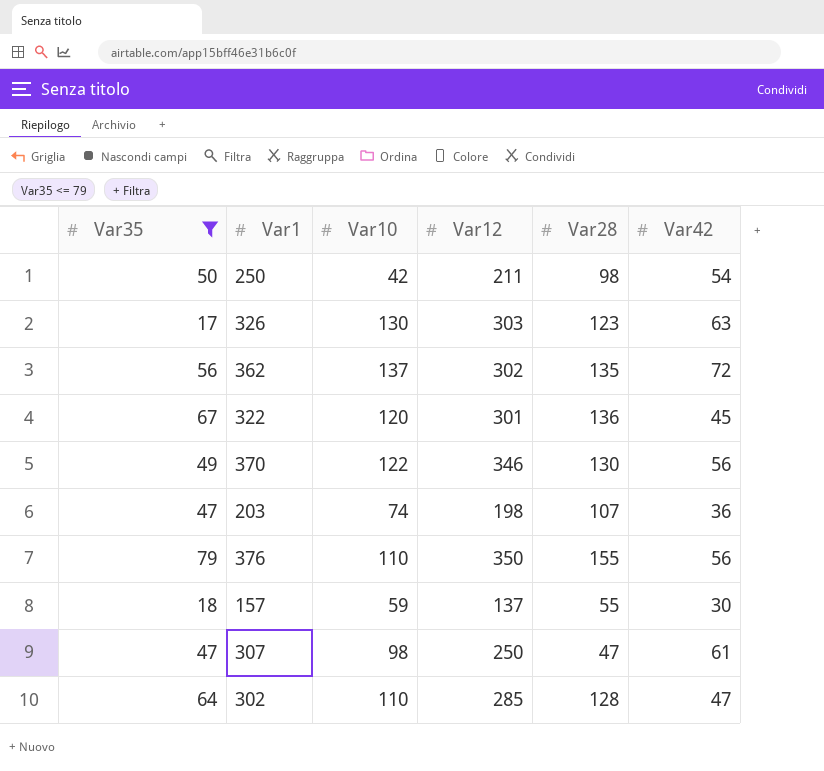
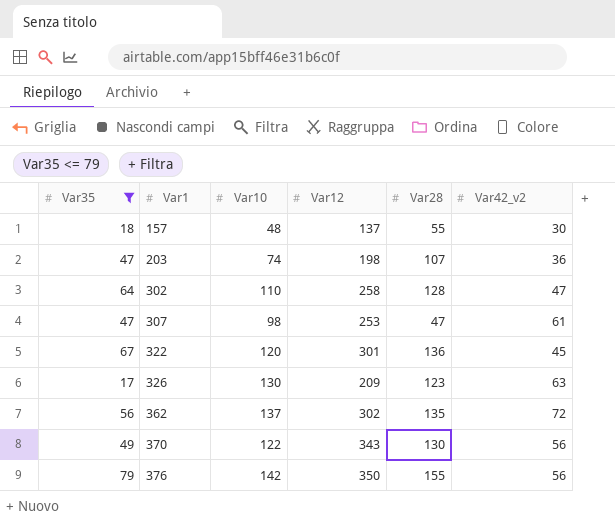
row order: none -> Var1 ascending
column name: Var42 -> Var42_v2
row 250: 50 | 42 | 211 | 98 | 54 -> none
157 | Var10: 59 -> 48
302 | Var12: 285 -> 258
307 | Var12: 250 -> 253
326 | Var12: 303 -> 209
370 | Var12: 346 -> 343
376 | Var10: 110 -> 142

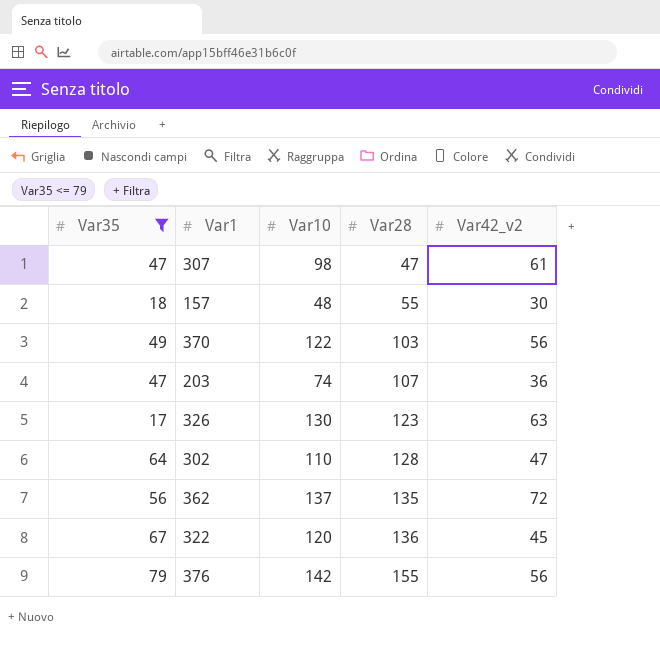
row order: Var1 ascending -> Var28 ascending
column Var12 | position: 4 -> none
370 | Var28: 130 -> 103

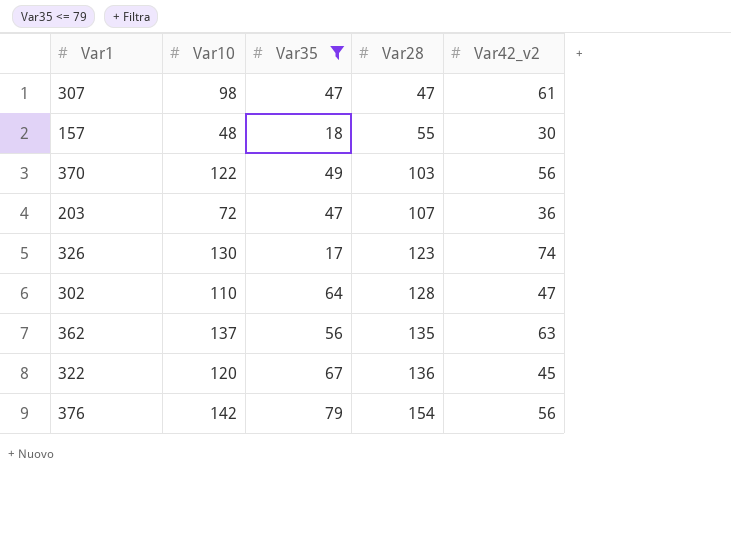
column Var35 | position: 1 -> 3
203 | Var10: 74 -> 72
326 | Var42_v2: 63 -> 74
362 | Var42_v2: 72 -> 63
376 | Var28: 155 -> 154

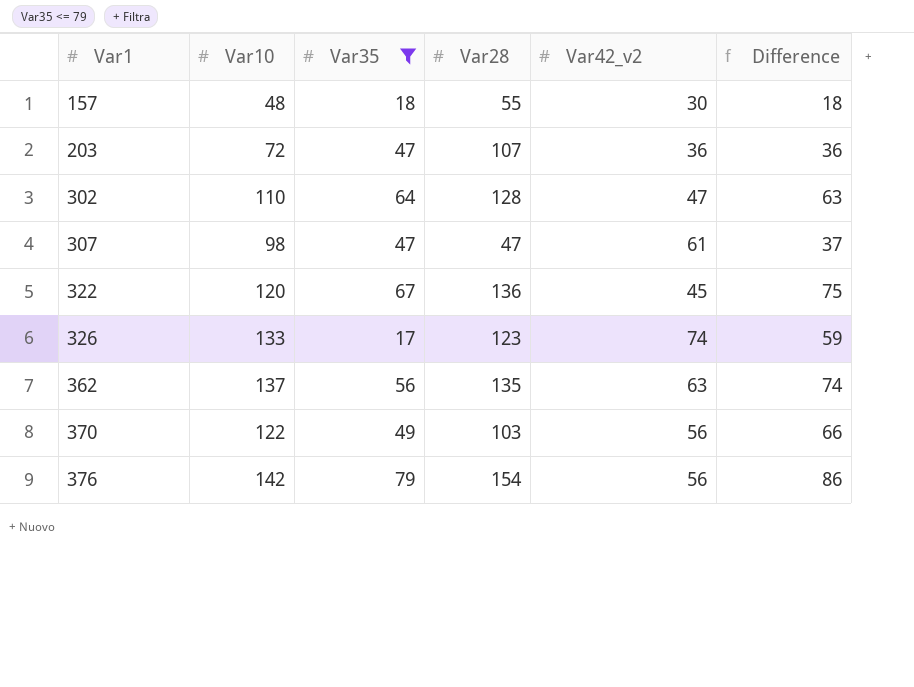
row order: Var28 ascending -> Var1 ascending
column Difference | formula: none -> [Var10] - [Var42_v2]
326 | Var10: 130 -> 133

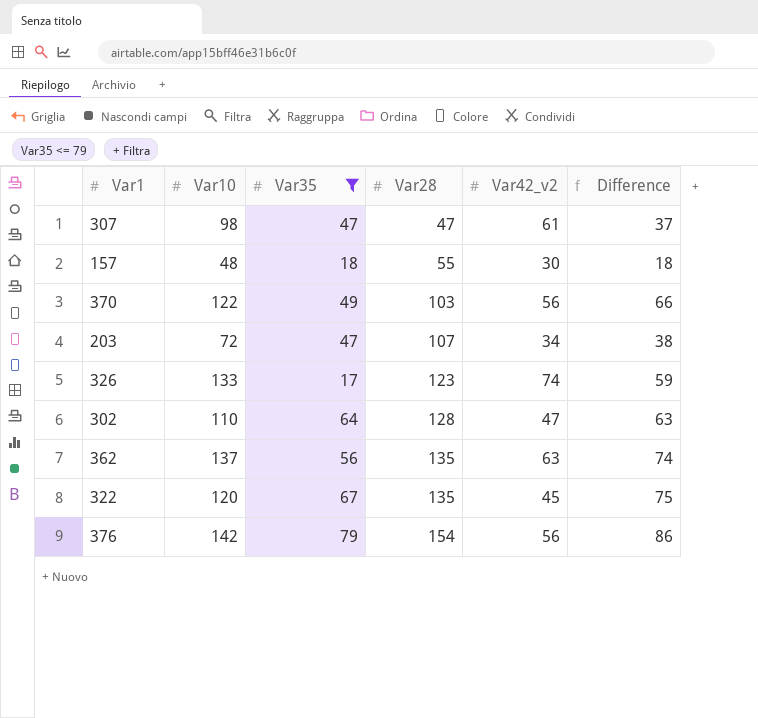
row order: Var1 ascending -> Var28 ascending
203 | Var42_v2: 36 -> 34
203 | Difference: 36 -> 38
322 | Var28: 136 -> 135

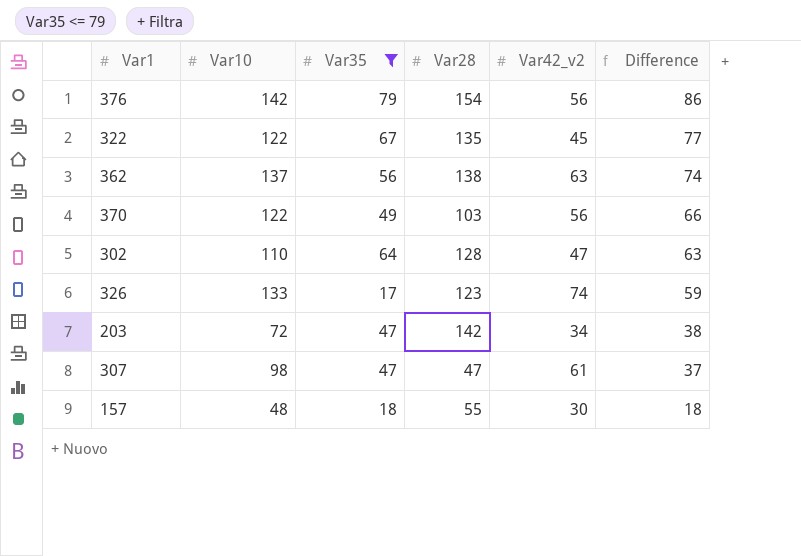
row order: Var28 ascending -> Difference descending
322 | Var10: 120 -> 122
322 | Difference: 75 -> 77
362 | Var28: 135 -> 138
203 | Var28: 107 -> 142

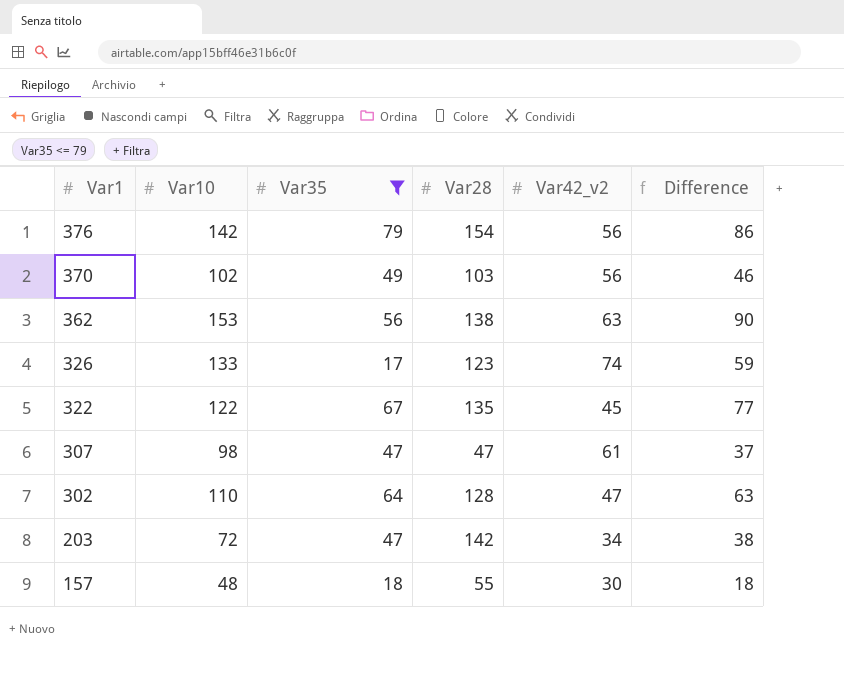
row order: Difference descending -> Var1 descending
370 | Var10: 122 -> 102
370 | Difference: 66 -> 46
362 | Var10: 137 -> 153
362 | Difference: 74 -> 90

